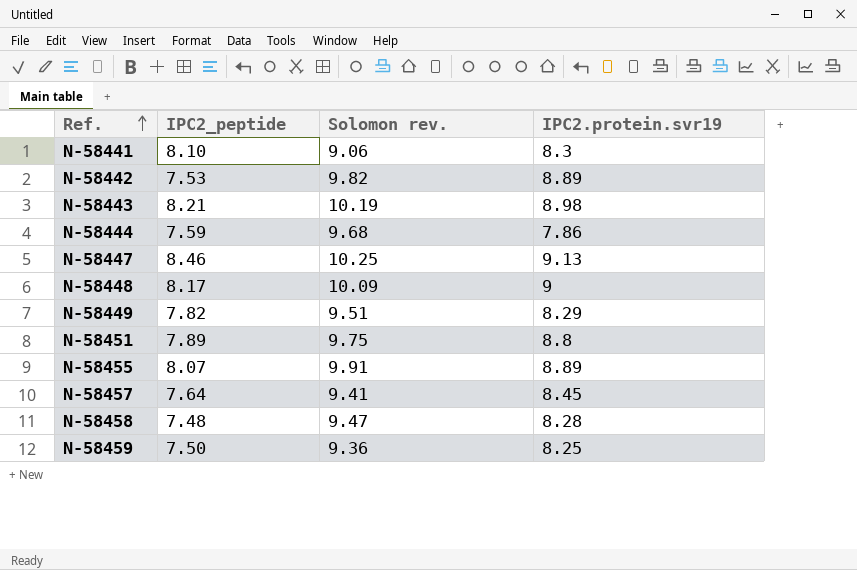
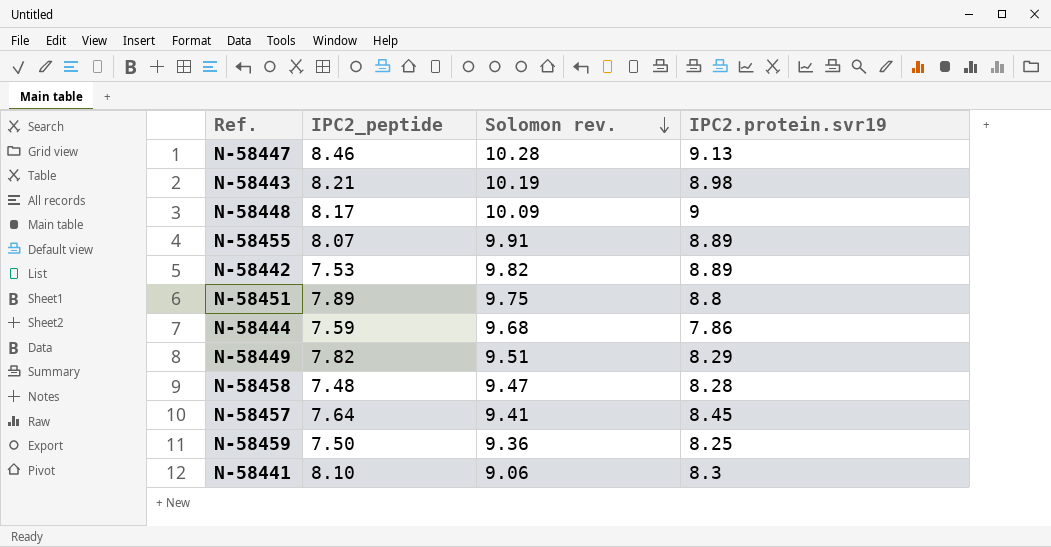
row order: Ref. ascending -> Solomon rev. descending
N-58447 | Solomon rev.: 10.25 -> 10.28

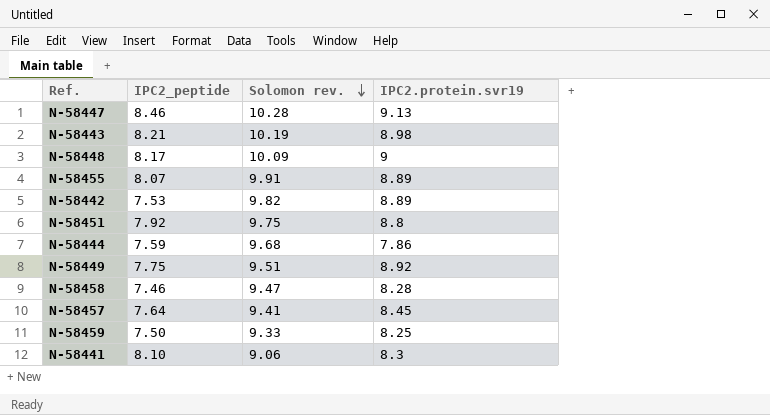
N-58451 | IPC2_peptide: 7.89 -> 7.92
N-58449 | IPC2_peptide: 7.82 -> 7.75
N-58449 | IPC2.protein.svr19: 8.29 -> 8.92
N-58458 | IPC2_peptide: 7.48 -> 7.46
N-58459 | Solomon rev.: 9.36 -> 9.33

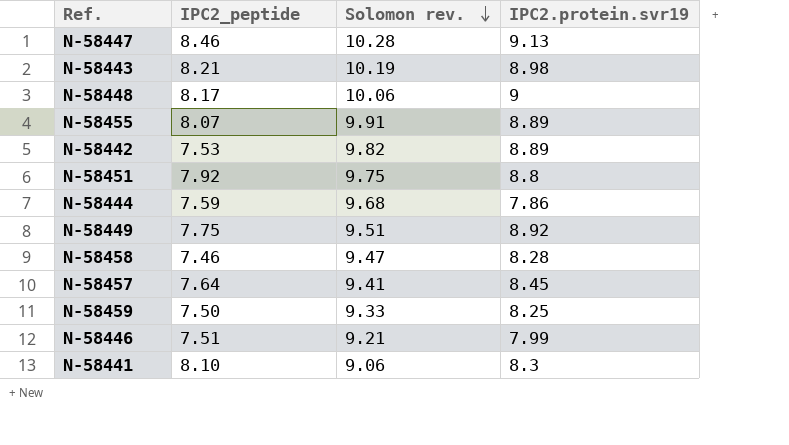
N-58448 | Solomon rev.: 10.09 -> 10.06
row N-58446: none -> 7.51 | 9.21 | 7.99

